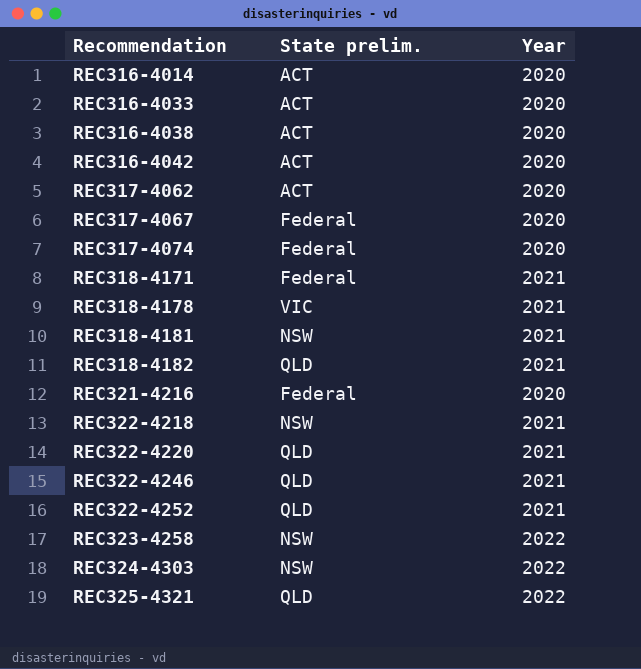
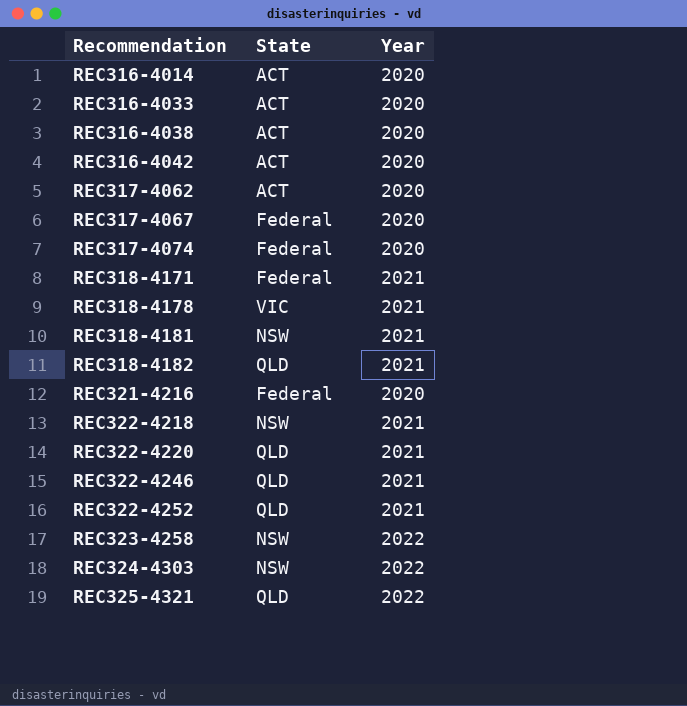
column name: State prelim. -> State

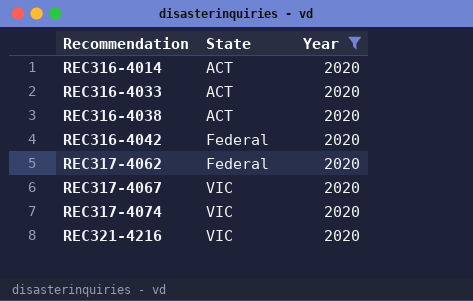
filter: none -> Year = 2020
REC316-4042 | State: ACT -> Federal
REC317-4062 | State: ACT -> Federal
REC317-4067 | State: Federal -> VIC
REC317-4074 | State: Federal -> VIC
REC321-4216 | State: Federal -> VIC

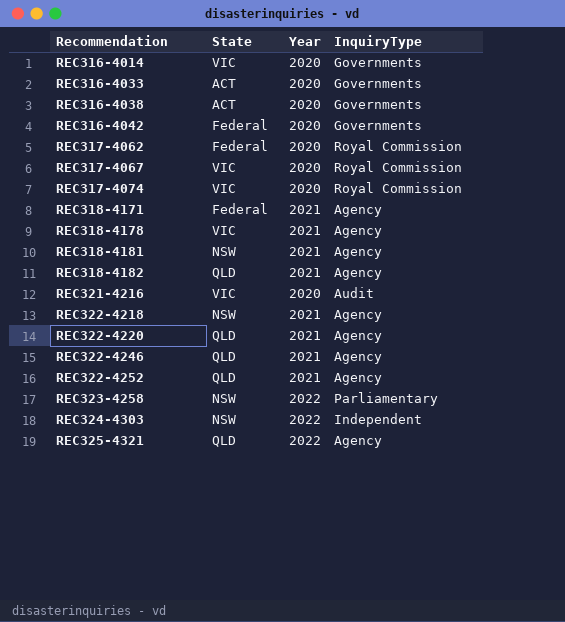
filter: Year = 2020 -> none
column InquiryType | position: none -> 4
REC316-4014 | State: ACT -> VIC

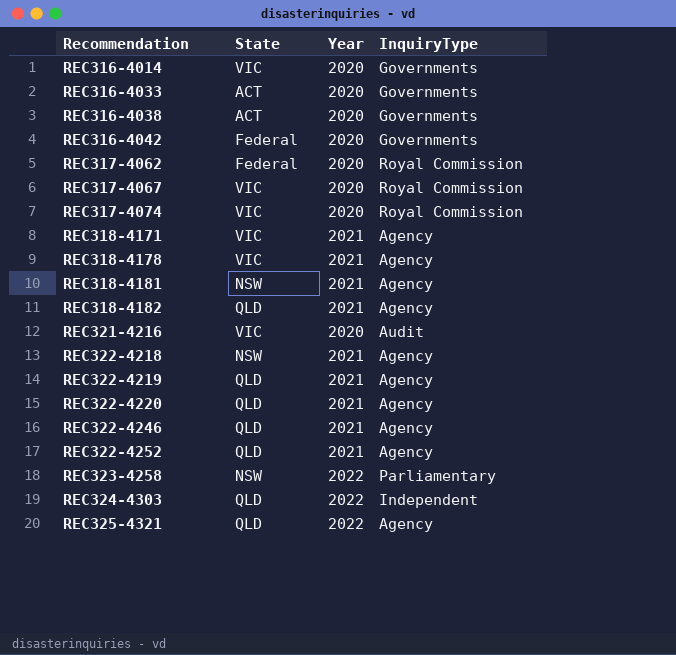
REC318-4171 | State: Federal -> VIC
row REC322-4219: none -> QLD | 2021 | Agency
REC324-4303 | State: NSW -> QLD

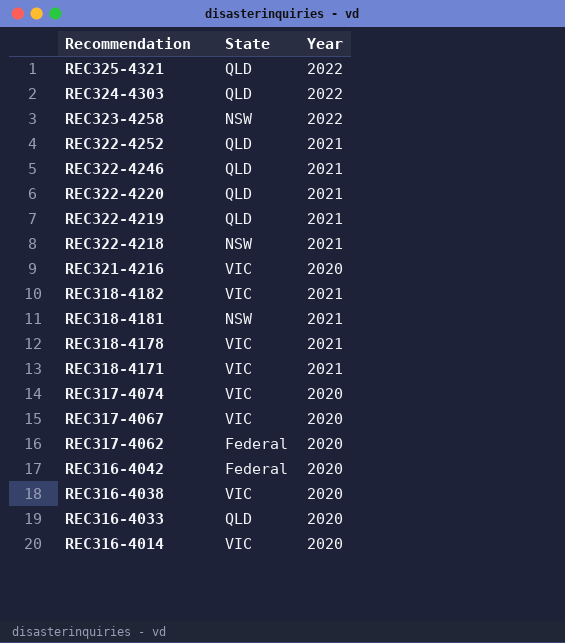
row order: Recommendation ascending -> Recommendation descending
column InquiryType | position: 4 -> none
REC318-4182 | State: QLD -> VIC
REC316-4038 | State: ACT -> VIC
REC316-4033 | State: ACT -> QLD

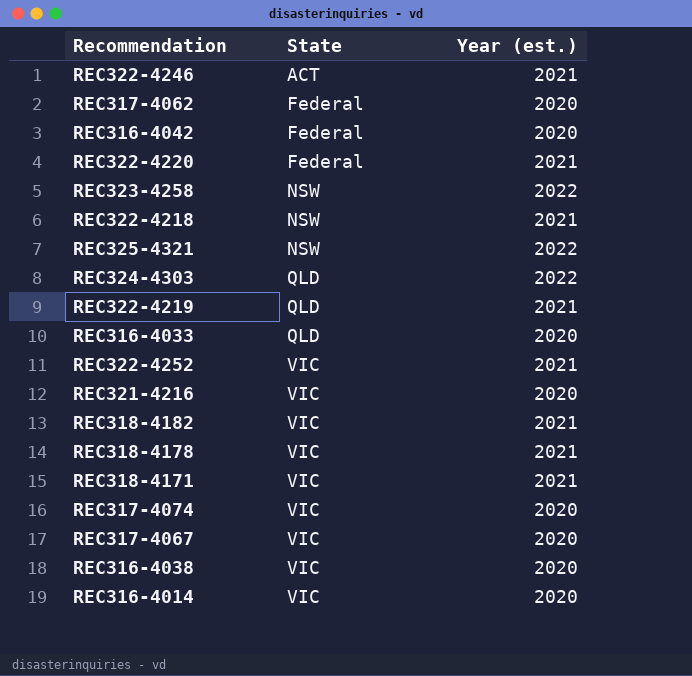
row order: Recommendation descending -> State ascending
column name: Year -> Year (est.)
row REC318-4181: NSW | 2021 -> none
REC322-4246 | State: QLD -> ACT
REC322-4220 | State: QLD -> Federal
REC325-4321 | State: QLD -> NSW
REC322-4252 | State: QLD -> VIC

